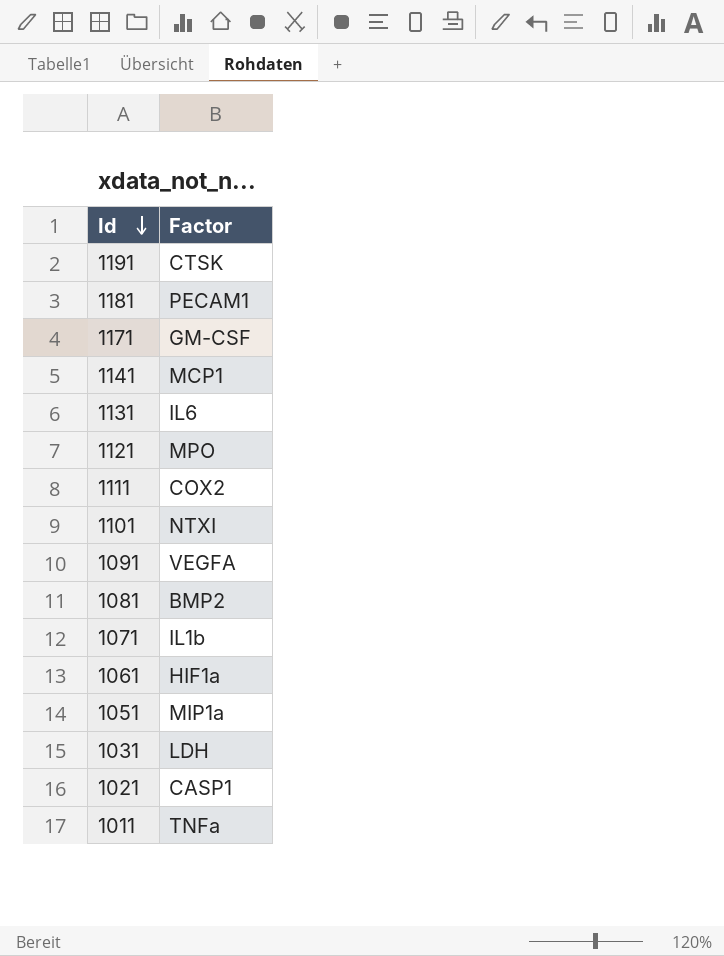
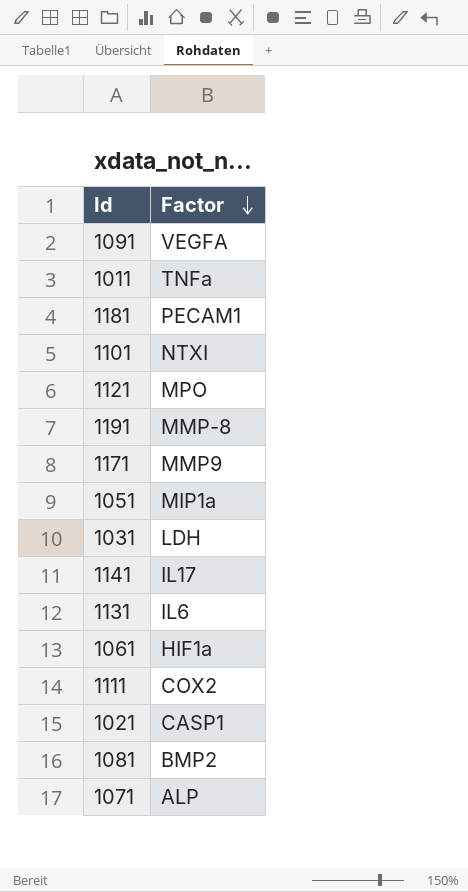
row order: Id descending -> Factor descending
1191 | Factor: CTSK -> MMP-8
1171 | Factor: GM-CSF -> MMP9
1141 | Factor: MCP1 -> IL17
1071 | Factor: IL1b -> ALP

